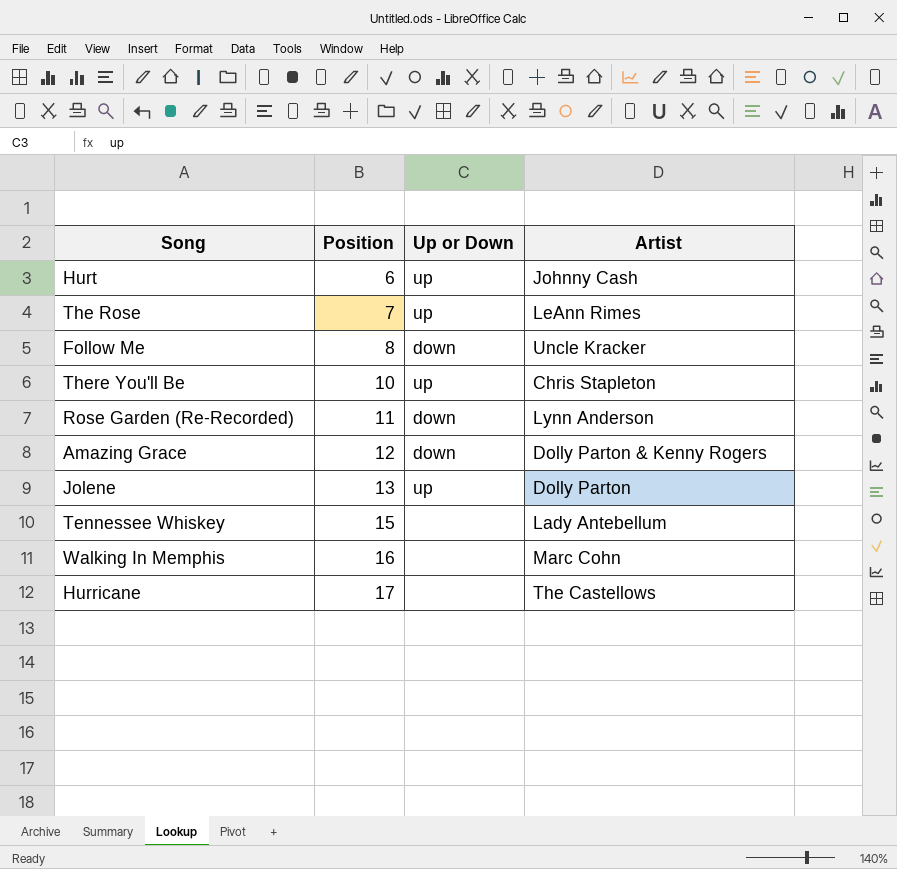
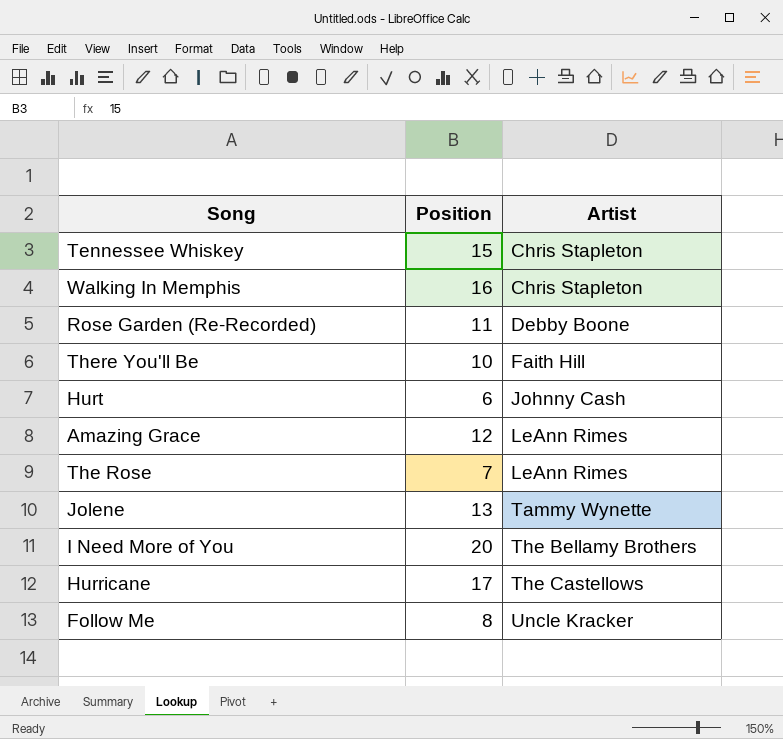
row order: Position ascending -> Artist ascending
column Up or Down | position: 3 -> none
Tennessee Whiskey | Artist: Lady Antebellum -> Chris Stapleton
Walking In Memphis | Artist: Marc Cohn -> Chris Stapleton
Rose Garden (Re-Recorded) | Artist: Lynn Anderson -> Debby Boone
There You'll Be | Artist: Chris Stapleton -> Faith Hill
Amazing Grace | Artist: Dolly Parton & Kenny Rogers -> LeAnn Rimes
Jolene | Artist: Dolly Parton -> Tammy Wynette
row I Need More of You: none -> 20 | The Bellamy Brothers

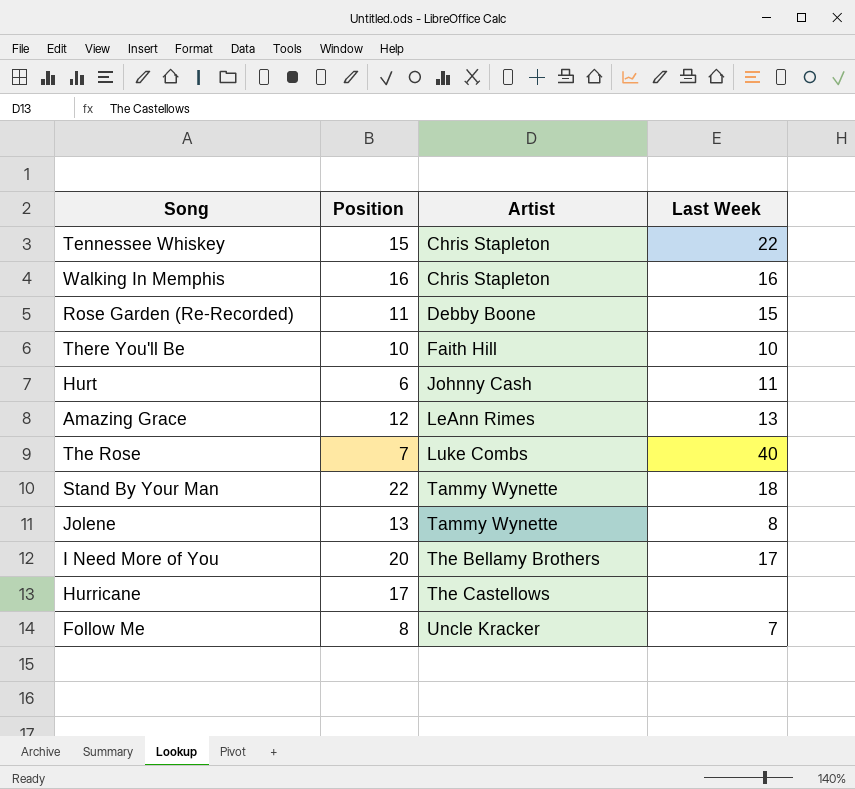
column Last Week | position: none -> 4
The Rose | Artist: LeAnn Rimes -> Luke Combs
row Stand By Your Man: none -> 22 | Tammy Wynette | 18

